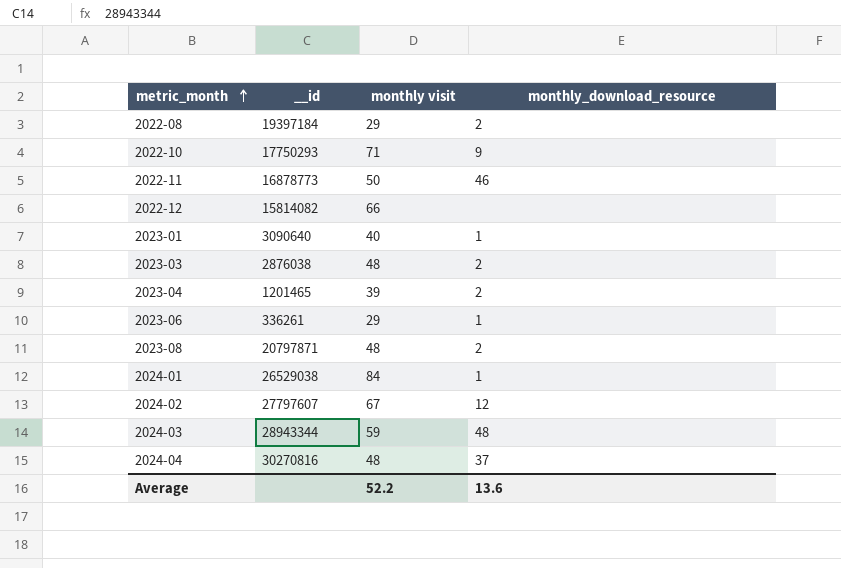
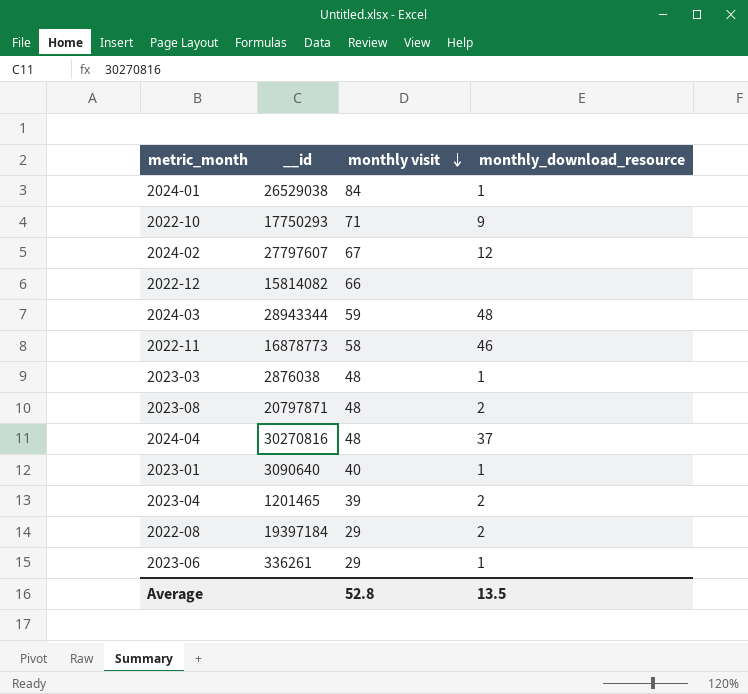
row order: metric_month ascending -> monthly visit descending
2022-11 | monthly visit: 50 -> 58
2023-03 | monthly_download_resource: 2 -> 1
Average | monthly visit: 52.2 -> 52.8
Average | monthly_download_resource: 13.6 -> 13.5

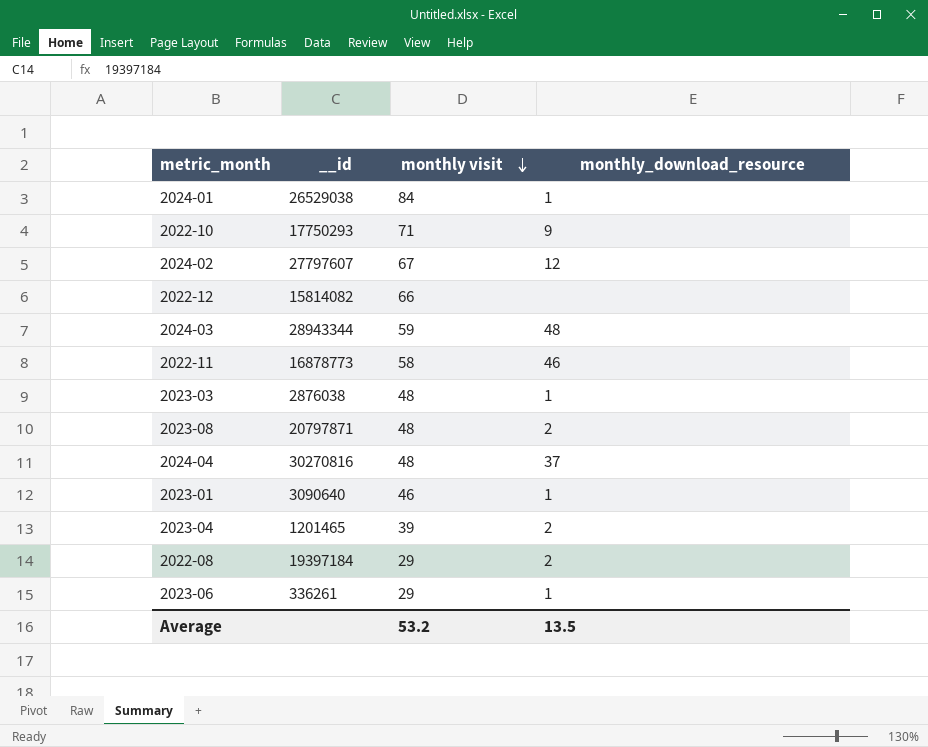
2023-01 | monthly visit: 40 -> 46
Average | monthly visit: 52.8 -> 53.2

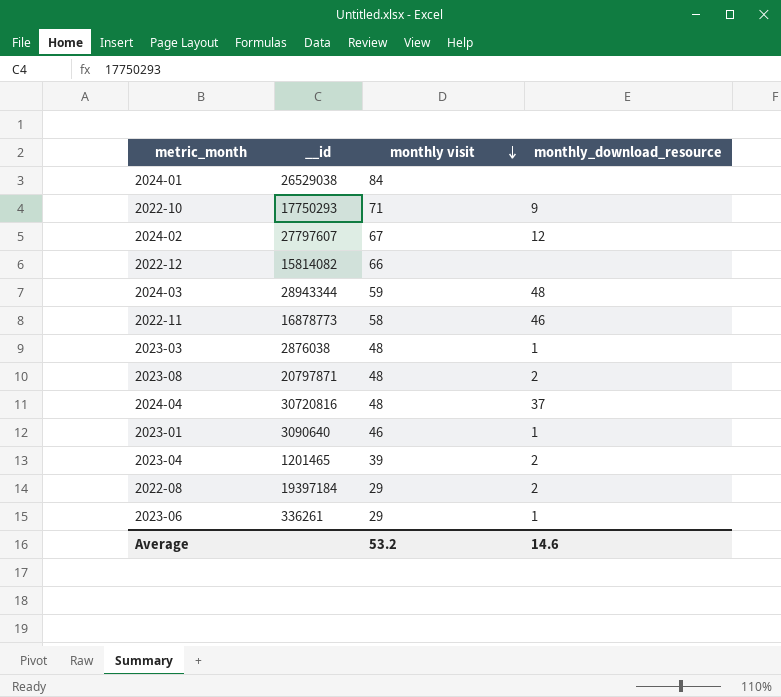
2024-01 | monthly_download_resource: 1 -> none
2024-04 | __id: 30270816 -> 30720816
Average | monthly_download_resource: 13.5 -> 14.6

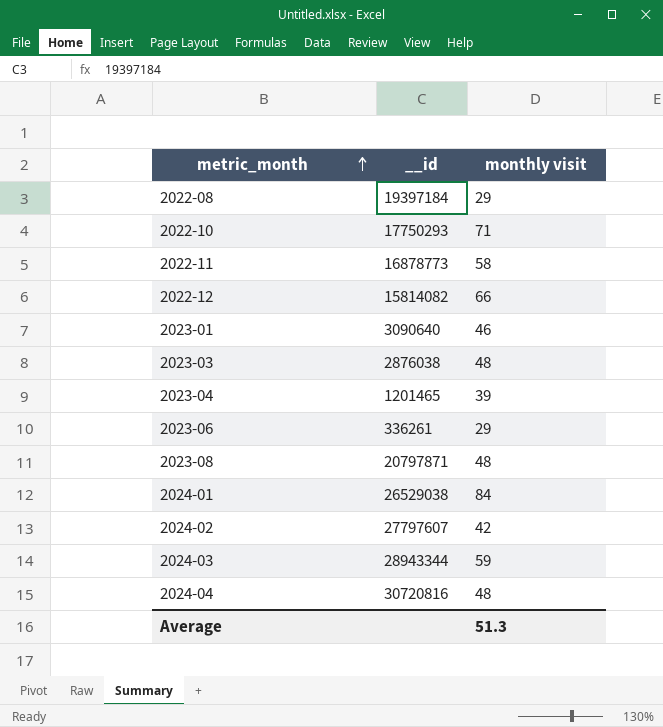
row order: monthly visit descending -> metric_month ascending
column monthly_download_resource | position: 4 -> none
2024-02 | monthly visit: 67 -> 42
Average | monthly visit: 53.2 -> 51.3

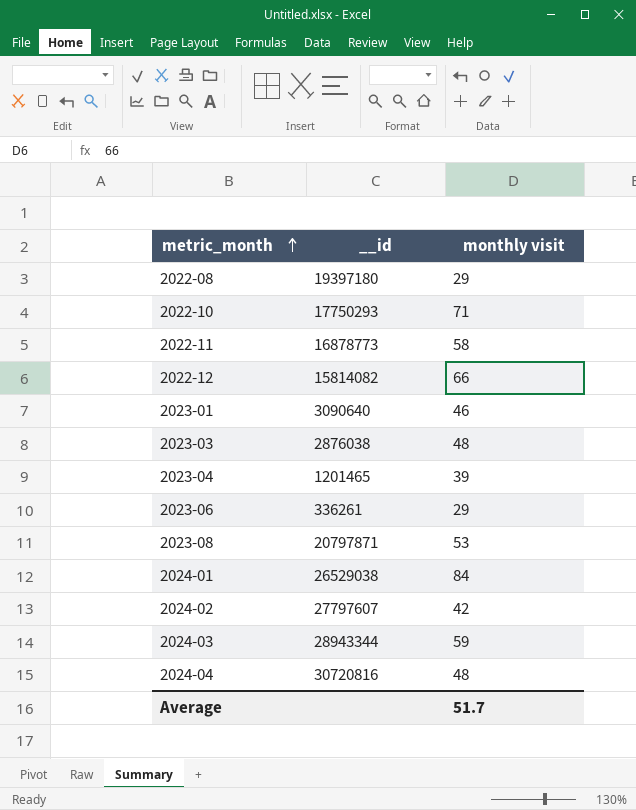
2022-08 | __id: 19397184 -> 19397180
2023-08 | monthly visit: 48 -> 53
Average | monthly visit: 51.3 -> 51.7

